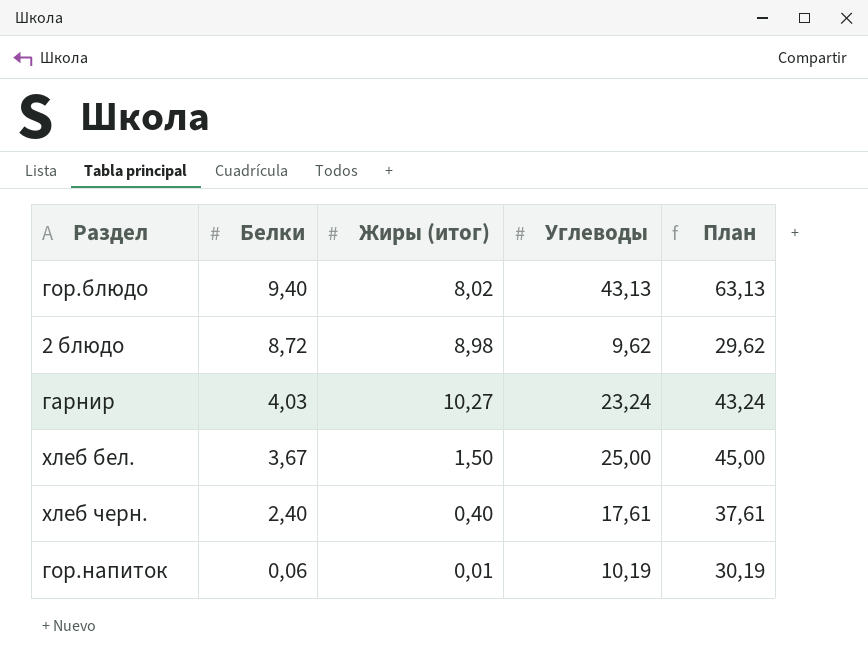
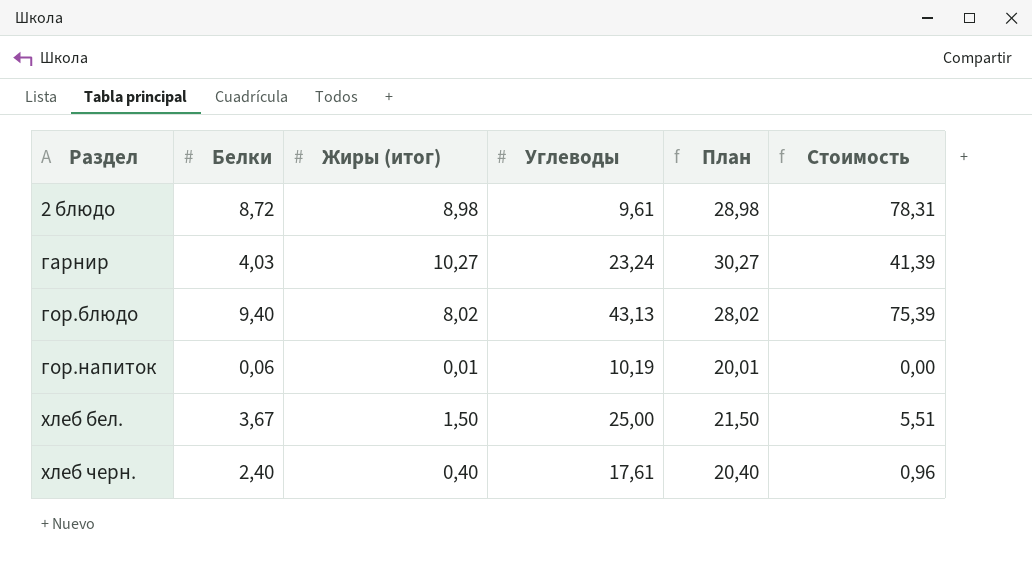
row order: Белки descending -> Раздел ascending
column План | formula: [Углеводы] + 20 -> [Жиры (итог)] + 20
column Стоимость | formula: none -> [Белки] * [Жиры (итог)]
2 блюдо | Углеводы: 9,62 -> 9,61

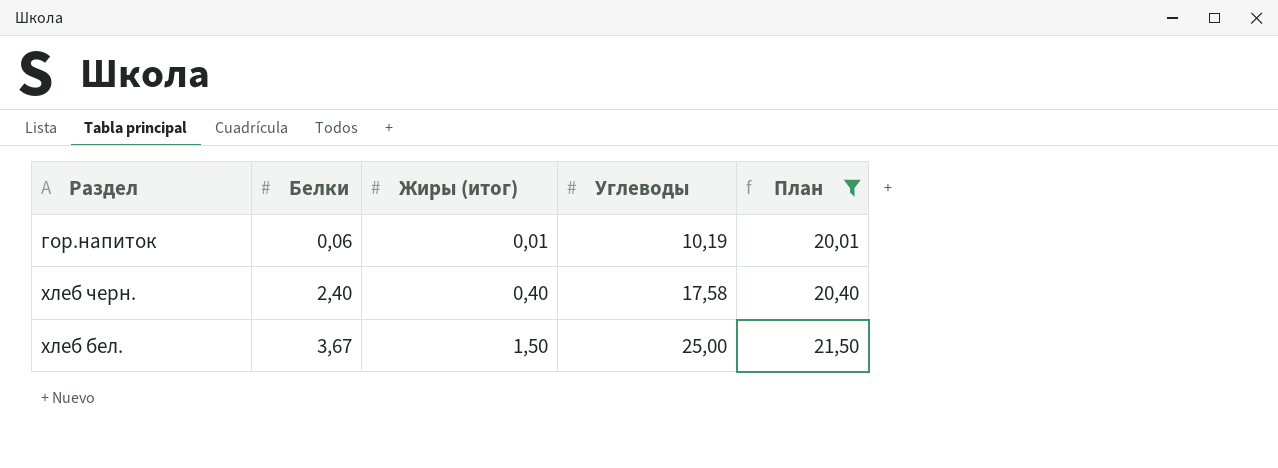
filter: none -> План <= 21,50
row order: Раздел ascending -> Белки ascending
column Стоимость | formula: [Белки] * [Жиры (итог)] -> none
хлеб черн. | Углеводы: 17,61 -> 17,58

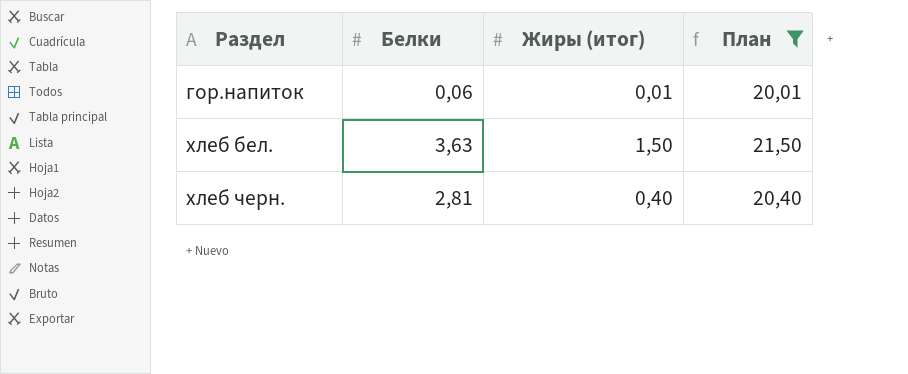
row order: Белки ascending -> Раздел ascending
column Углеводы | position: 4 -> none
хлеб бел. | Белки: 3,67 -> 3,63
хлеб черн. | Белки: 2,40 -> 2,81

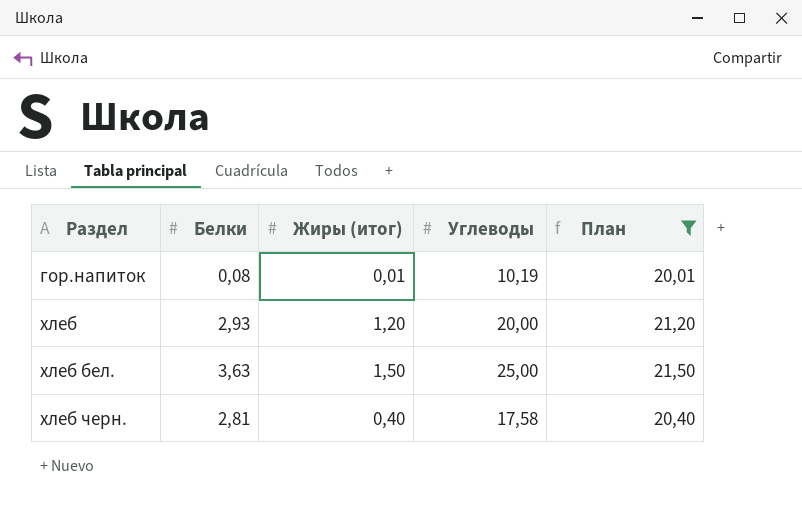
column Углеводы | position: none -> 4
гор.напиток | Белки: 0,06 -> 0,08
row хлеб: none -> 2,93 | 1,20 | 20,00 | 21,20

